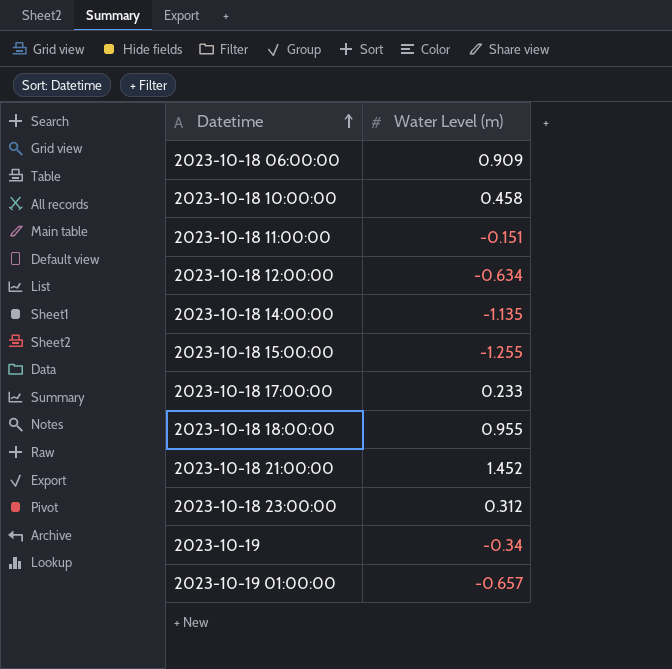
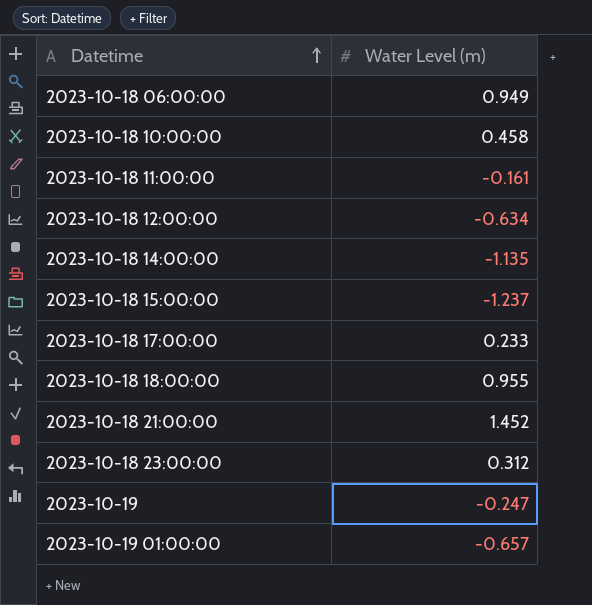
2023-10-18 06:00:00 | Water Level (m): 0.909 -> 0.949
2023-10-18 11:00:00 | Water Level (m): -0.151 -> -0.161
2023-10-18 15:00:00 | Water Level (m): -1.255 -> -1.237
2023-10-19 | Water Level (m): -0.34 -> -0.247

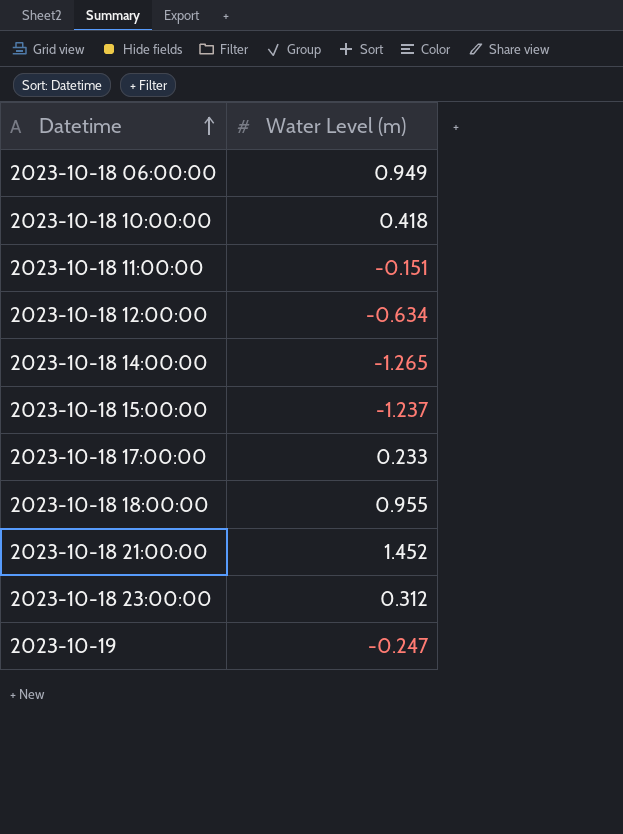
row 2023-10-19 01:00:00: -0.657 -> none
2023-10-18 10:00:00 | Water Level (m): 0.458 -> 0.418
2023-10-18 11:00:00 | Water Level (m): -0.161 -> -0.151
2023-10-18 14:00:00 | Water Level (m): -1.135 -> -1.265

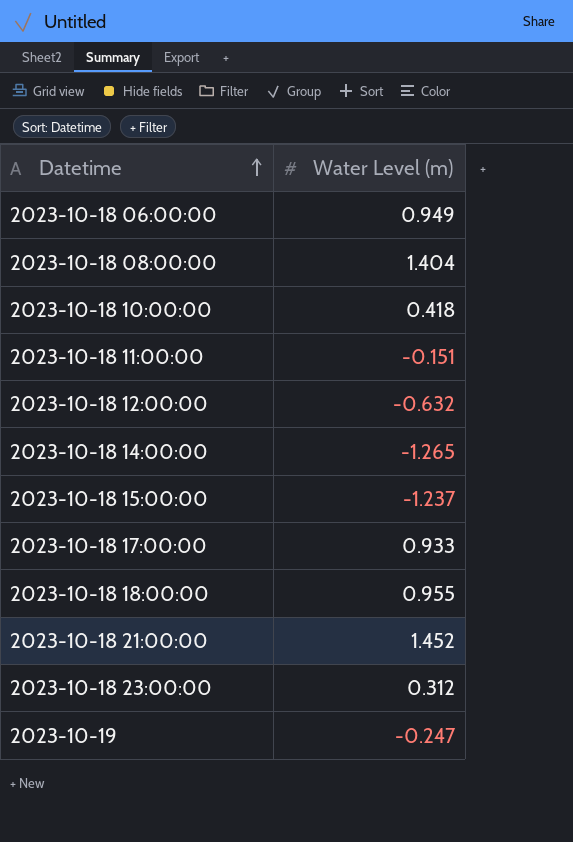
row 2023-10-18 08:00:00: none -> 1.404
2023-10-18 12:00:00 | Water Level (m): -0.634 -> -0.632
2023-10-18 17:00:00 | Water Level (m): 0.233 -> 0.933

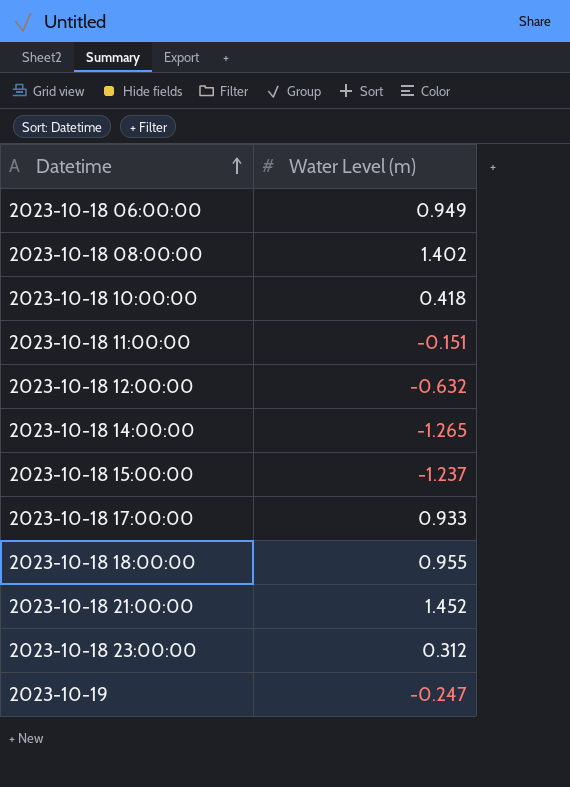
2023-10-18 08:00:00 | Water Level (m): 1.404 -> 1.402

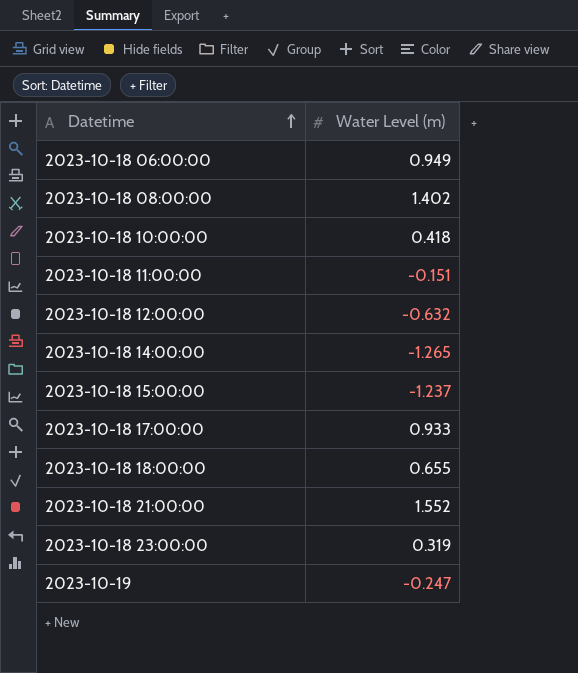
2023-10-18 18:00:00 | Water Level (m): 0.955 -> 0.655
2023-10-18 21:00:00 | Water Level (m): 1.452 -> 1.552
2023-10-18 23:00:00 | Water Level (m): 0.312 -> 0.319

